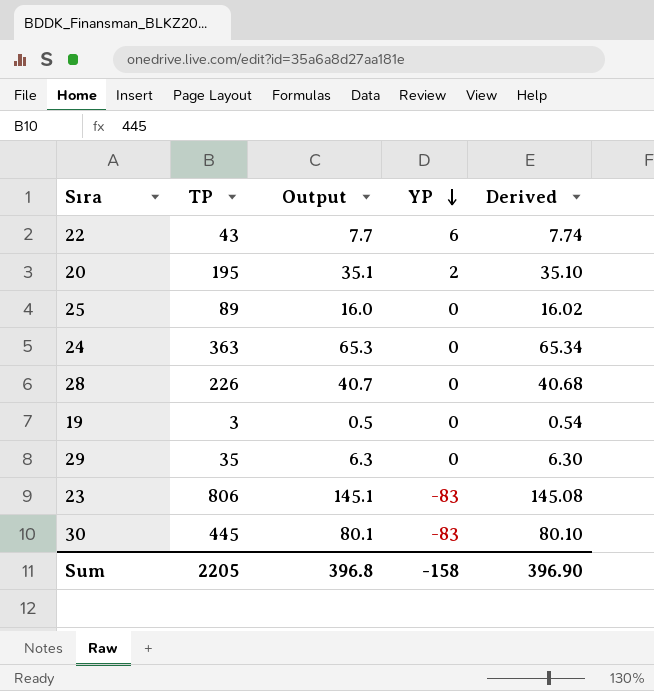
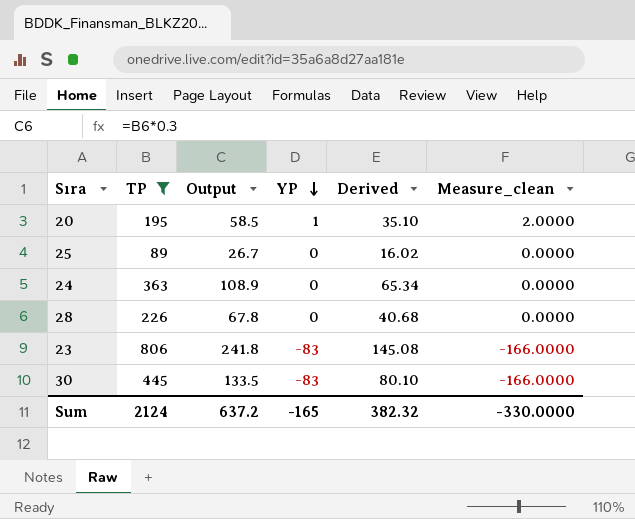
filter: none -> TP >= 89
column Output | formula: [TP] * 0.18 -> [TP] * 0.3
column Measure_clean | formula: none -> [YP] * 2
20 | YP: 2 -> 1
Sum | TP: 2205 -> 2124
Sum | Output: 396.8 -> 637.2
Sum | YP: -158 -> -165
Sum | Derived: 396.90 -> 382.32

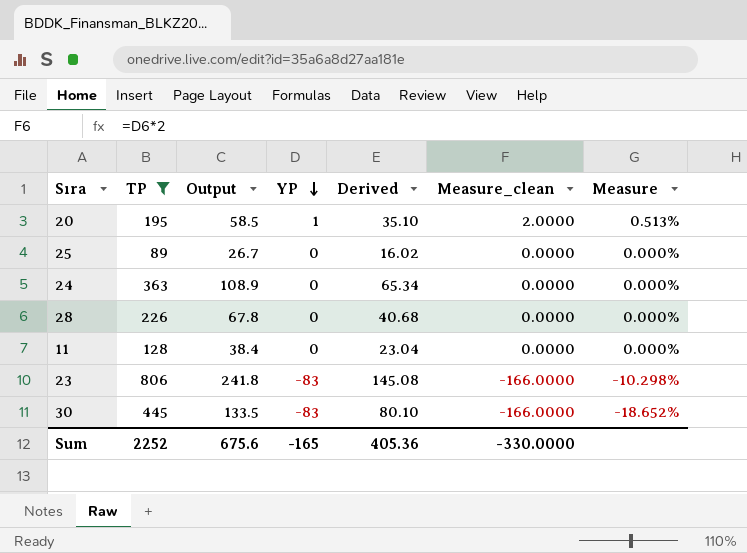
column Measure | formula: none -> [YP] / [TP]
row 11: none -> 128 | 38.4 | 0 | 23.04 | 0.0000 | 0.000%
Sum | TP: 2124 -> 2252
Sum | Output: 637.2 -> 675.6
Sum | Derived: 382.32 -> 405.36

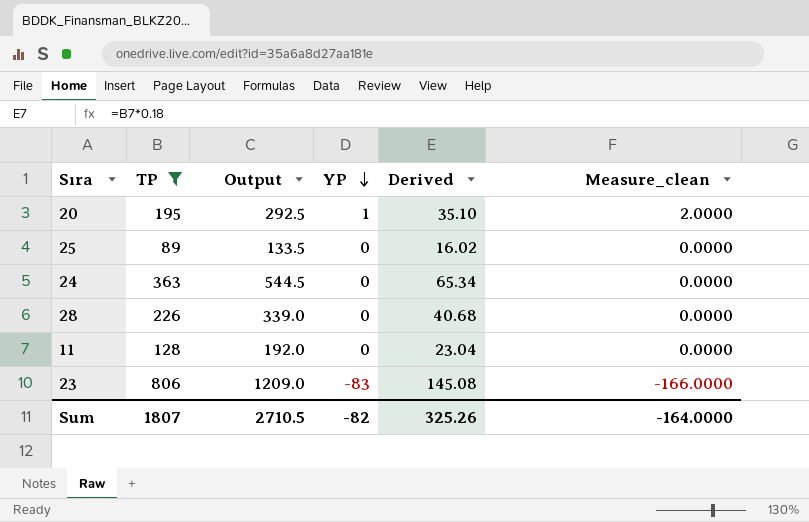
column Measure | formula: [YP] / [TP] -> none
column Output | formula: [TP] * 0.3 -> [TP] * 1.5
row 30: 445 | 133.5 | -83 | 80.10 | -166.0000 | -18.652% -> none
Sum | TP: 2252 -> 1807
Sum | Output: 675.6 -> 2710.5
Sum | YP: -165 -> -82
Sum | Derived: 405.36 -> 325.26
Sum | Measure_clean: -330.0000 -> -164.0000

